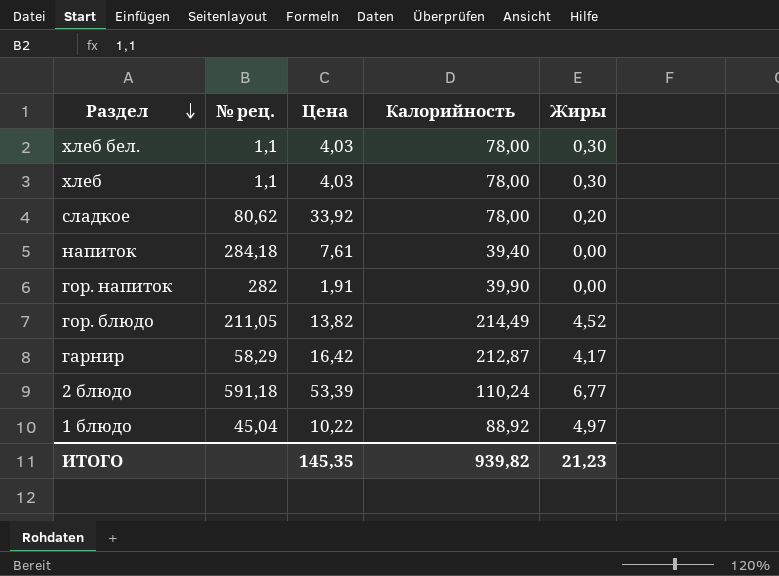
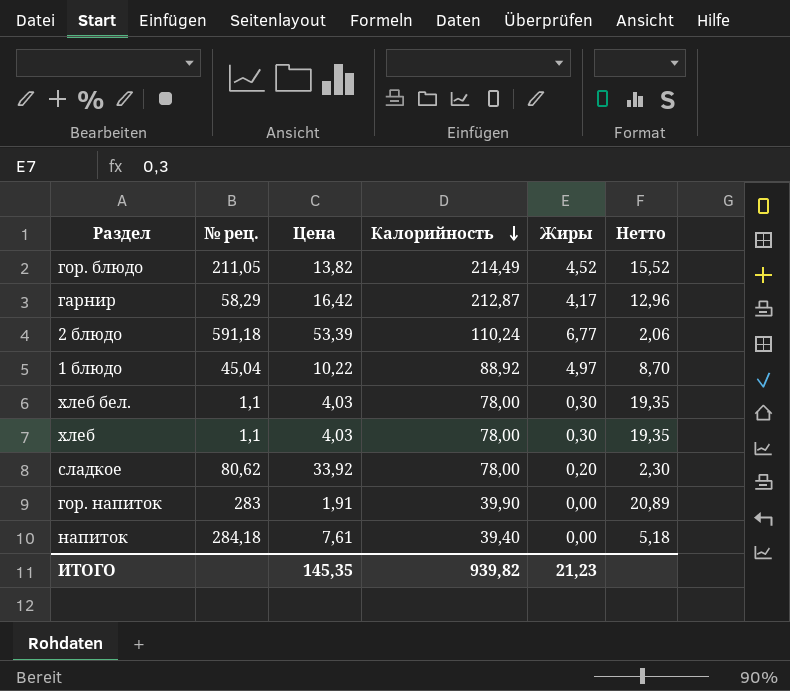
row order: Раздел descending -> Калорийность descending
column Нетто | formula: none -> [Калорийность] / [Цена]
гор. напиток | № рец.: 282 -> 283

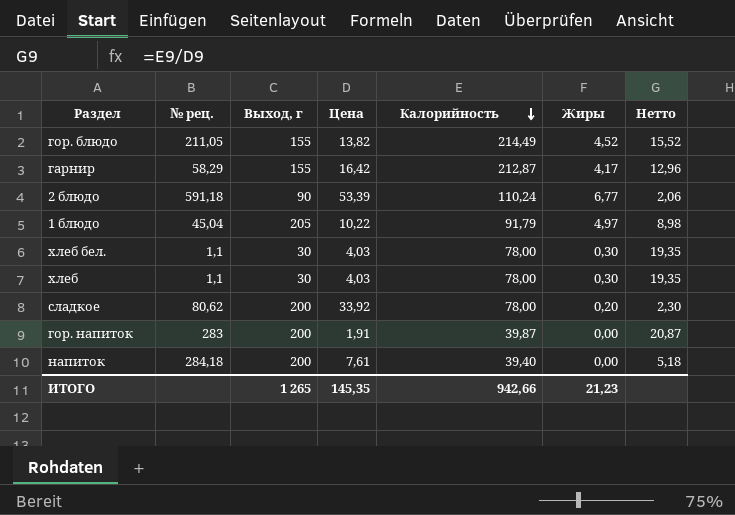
column Выход, г | position: none -> 3
1 блюдо | Калорийность: 88,92 -> 91,79
1 блюдо | Нетто: 8,70 -> 8,98
гор. напиток | Калорийность: 39,90 -> 39,87
гор. напиток | Нетто: 20,89 -> 20,87
ИТОГО | Калорийность: 939,82 -> 942,66

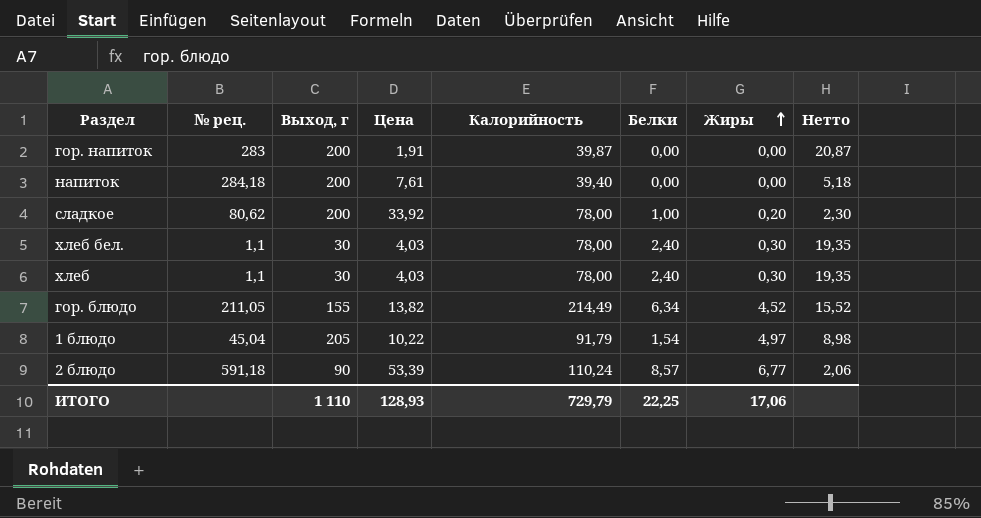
row order: Калорийность descending -> Жиры ascending
column Белки | position: none -> 6
row гарнир: 58,29 | 155 | 16,42 | 212,87 | 4,17 | 12,96 -> none
ИТОГО | Выход, г: 1 265 -> 1 110
ИТОГО | Цена: 145,35 -> 128,93
ИТОГО | Калорийность: 942,66 -> 729,79
ИТОГО | Жиры: 21,23 -> 17,06

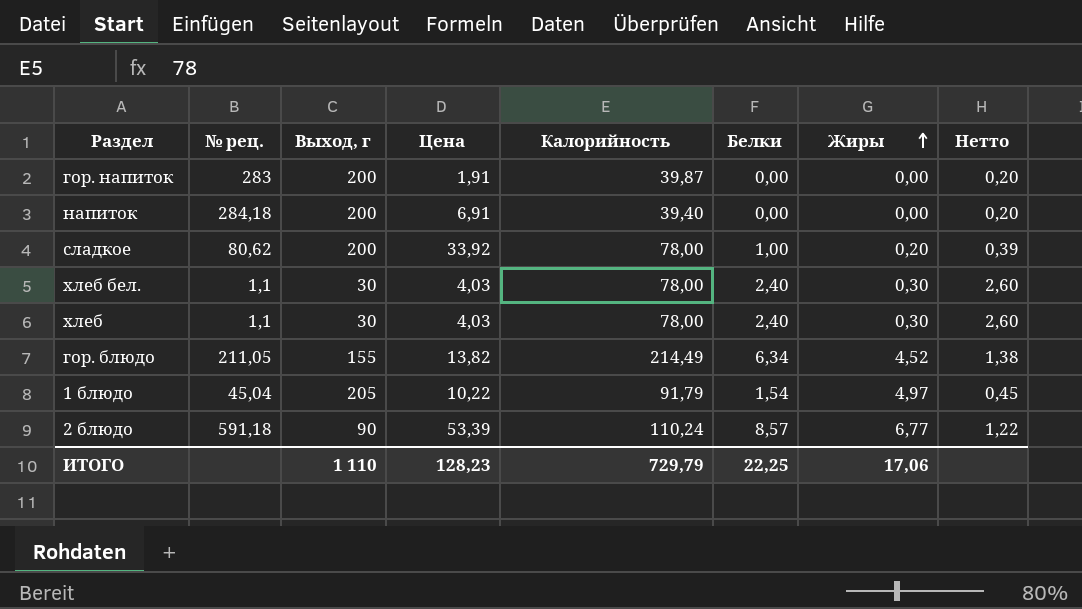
column Нетто | formula: [Калорийность] / [Цена] -> [Калорийность] / [Выход, г]
напиток | Цена: 7,61 -> 6,91
ИТОГО | Цена: 128,93 -> 128,23

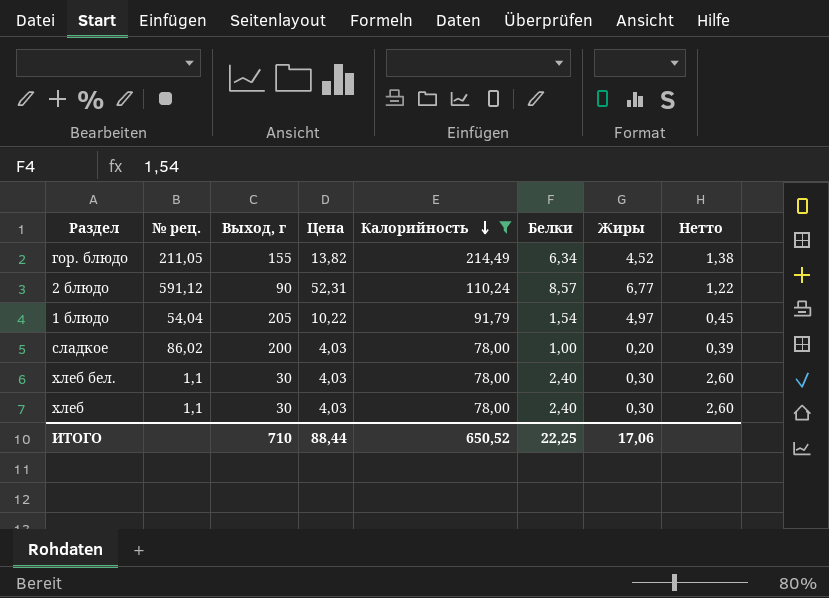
filter: none -> Калорийность >= 78,00
row order: Жиры ascending -> Калорийность descending
2 блюдо | № рец.: 591,18 -> 591,12
2 блюдо | Цена: 53,39 -> 52,31
1 блюдо | № рец.: 45,04 -> 54,04
сладкое | № рец.: 80,62 -> 86,02
сладкое | Цена: 33,92 -> 4,03
ИТОГО | Выход, г: 1 110 -> 710
ИТОГО | Цена: 128,23 -> 88,44
ИТОГО | Калорийность: 729,79 -> 650,52

